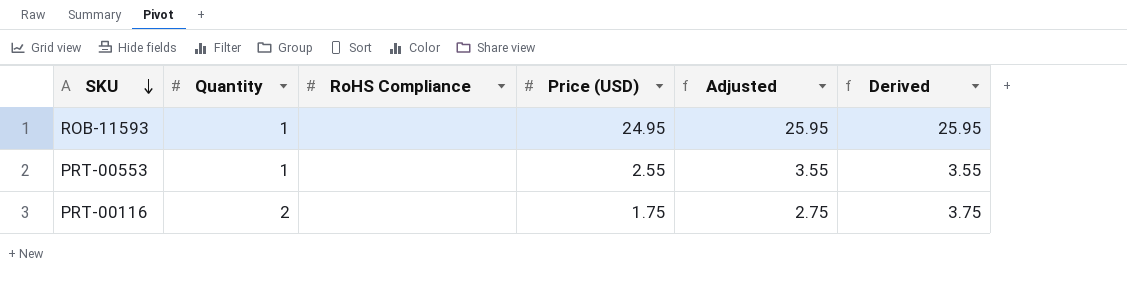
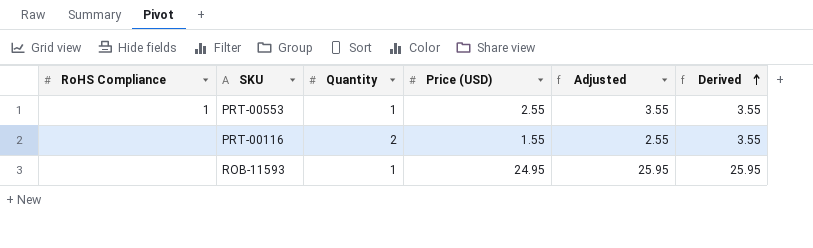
row order: SKU descending -> Derived ascending
column RoHS Compliance | position: 3 -> 1
PRT-00553 | RoHS Compliance: none -> 1
PRT-00116 | Price (USD): 1.75 -> 1.55
PRT-00116 | Adjusted: 2.75 -> 2.55
PRT-00116 | Derived: 3.75 -> 3.55

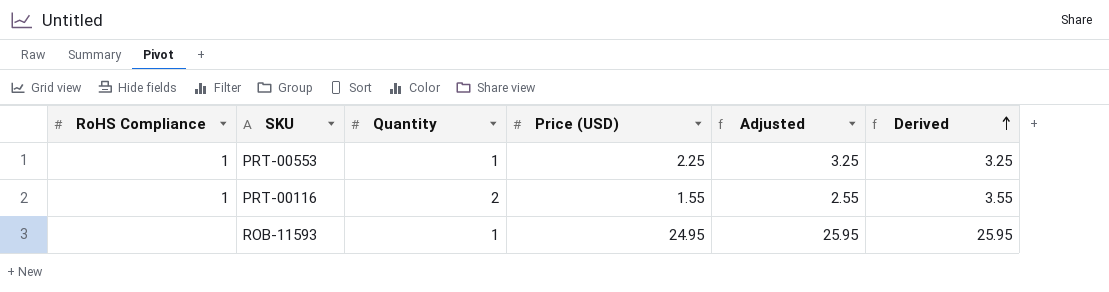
PRT-00553 | Price (USD): 2.55 -> 2.25
PRT-00553 | Adjusted: 3.55 -> 3.25
PRT-00553 | Derived: 3.55 -> 3.25
PRT-00116 | RoHS Compliance: none -> 1

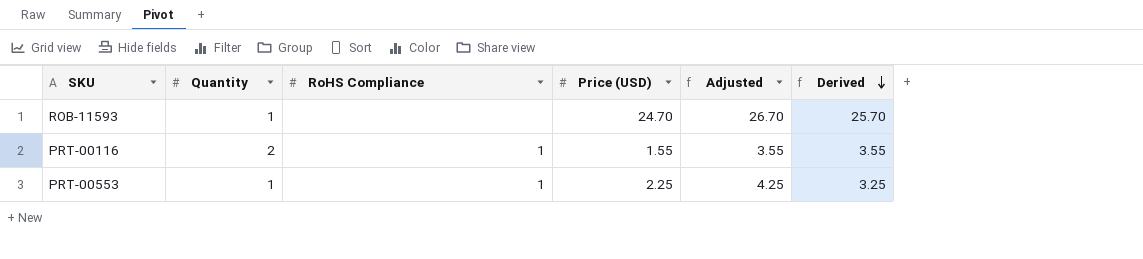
row order: Derived ascending -> Derived descending
column RoHS Compliance | position: 1 -> 3
column Adjusted | formula: [Price (USD)] + 1 -> [Price (USD)] + 2
ROB-11593 | Price (USD): 24.95 -> 24.70
ROB-11593 | Derived: 25.95 -> 25.70

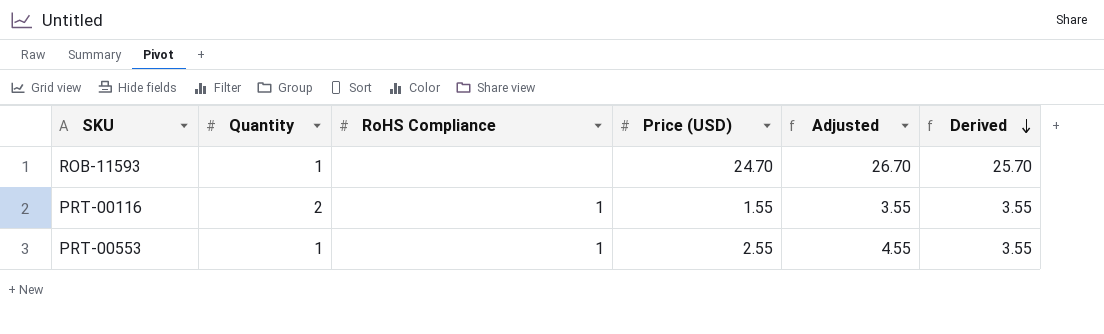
PRT-00553 | Price (USD): 2.25 -> 2.55
PRT-00553 | Adjusted: 4.25 -> 4.55
PRT-00553 | Derived: 3.25 -> 3.55

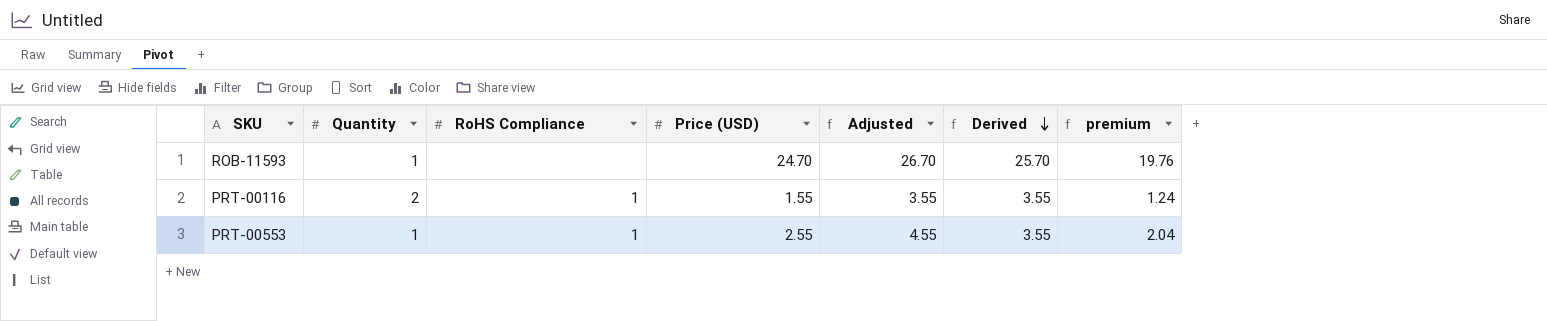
column premium | formula: none -> [Price (USD)] * 0.8

